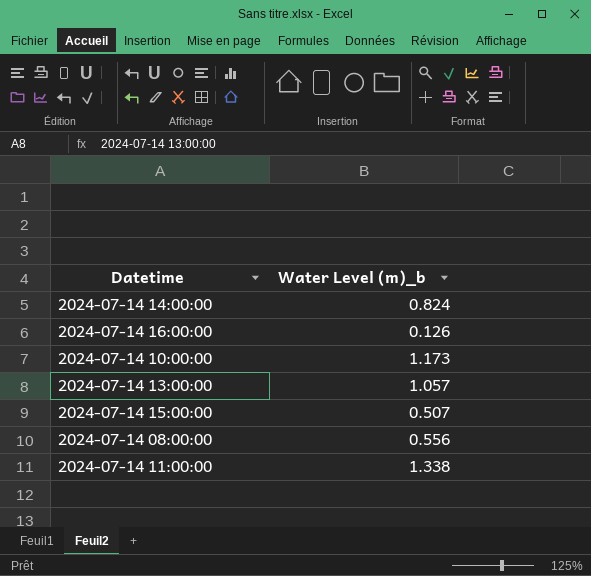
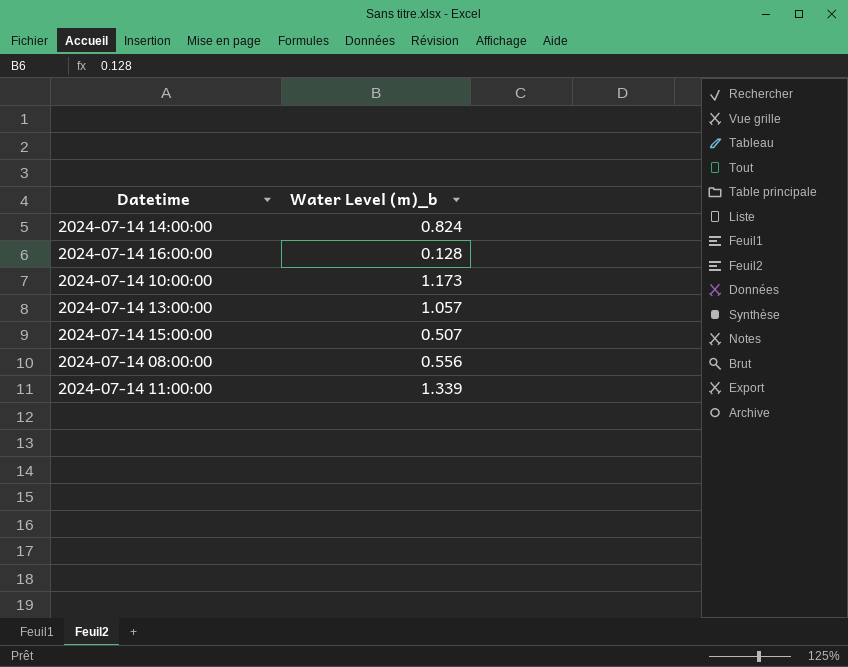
2024-07-14 16:00:00 | Water Level (m)_b: 0.126 -> 0.128
2024-07-14 11:00:00 | Water Level (m)_b: 1.338 -> 1.339

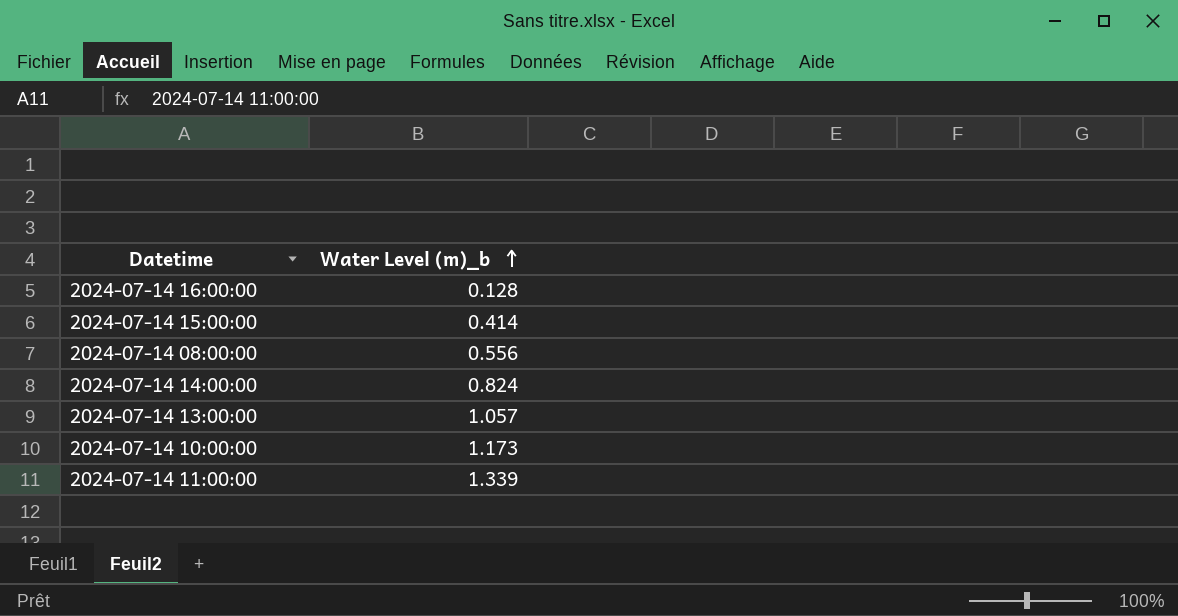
row order: none -> Water Level (m)_b ascending
2024-07-14 15:00:00 | Water Level (m)_b: 0.507 -> 0.414

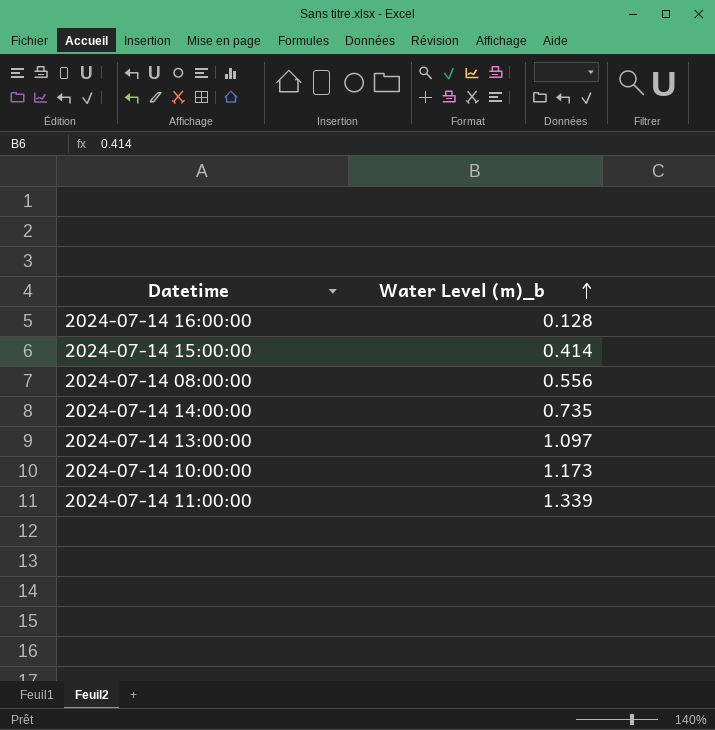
2024-07-14 14:00:00 | Water Level (m)_b: 0.824 -> 0.735
2024-07-14 13:00:00 | Water Level (m)_b: 1.057 -> 1.097

